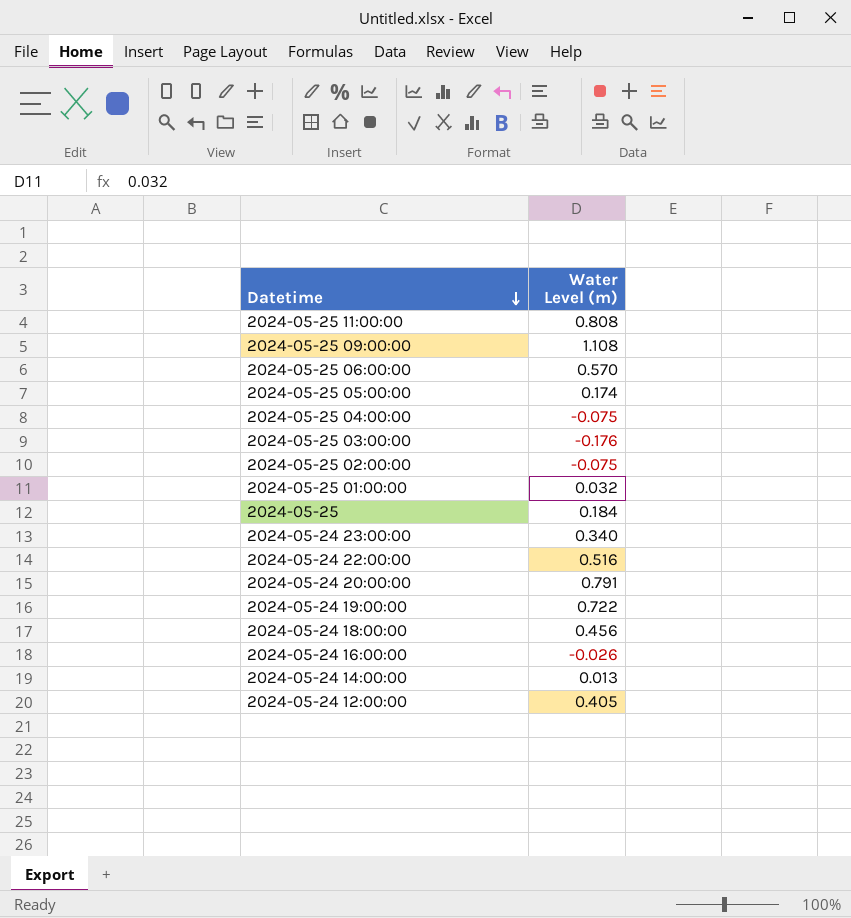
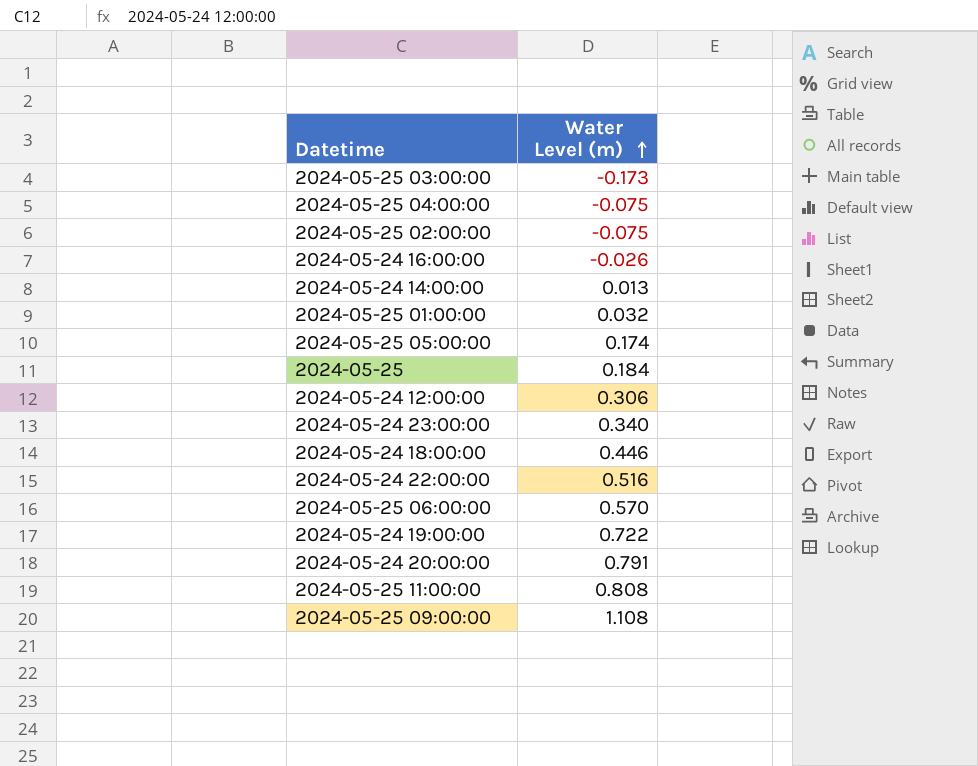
row order: Datetime descending -> Water Level (m) ascending
2024-05-25 03:00:00 | Water Level (m): -0.176 -> -0.173
2024-05-24 12:00:00 | Water Level (m): 0.405 -> 0.306
2024-05-24 18:00:00 | Water Level (m): 0.456 -> 0.446

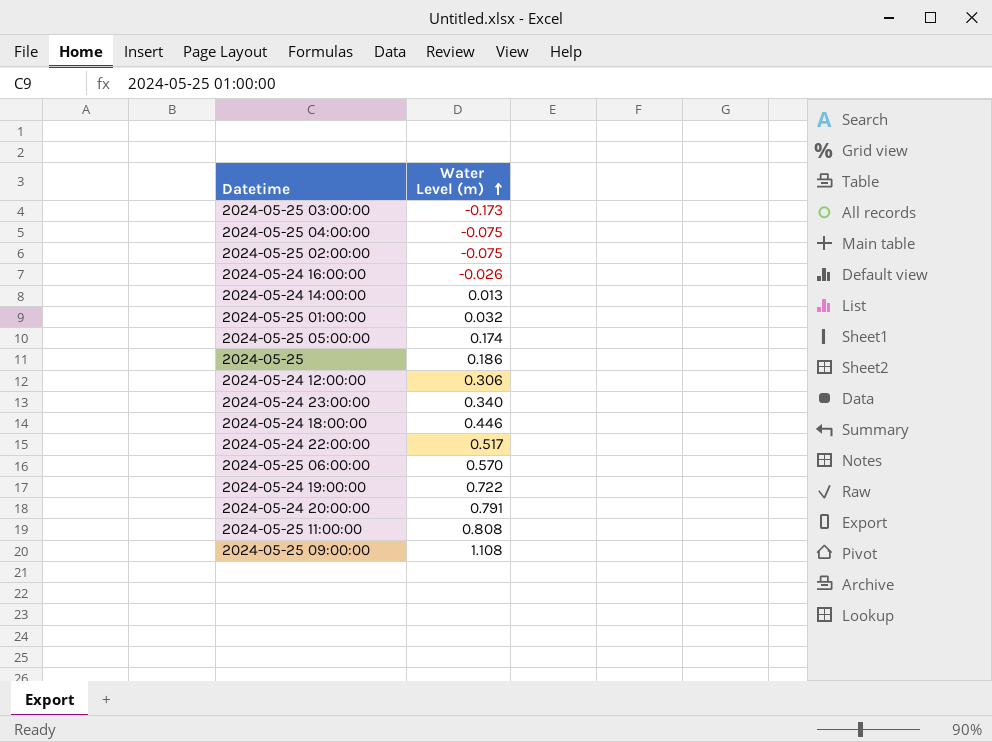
2024-05-25 | Water Level (m): 0.184 -> 0.186
2024-05-24 22:00:00 | Water Level (m): 0.516 -> 0.517

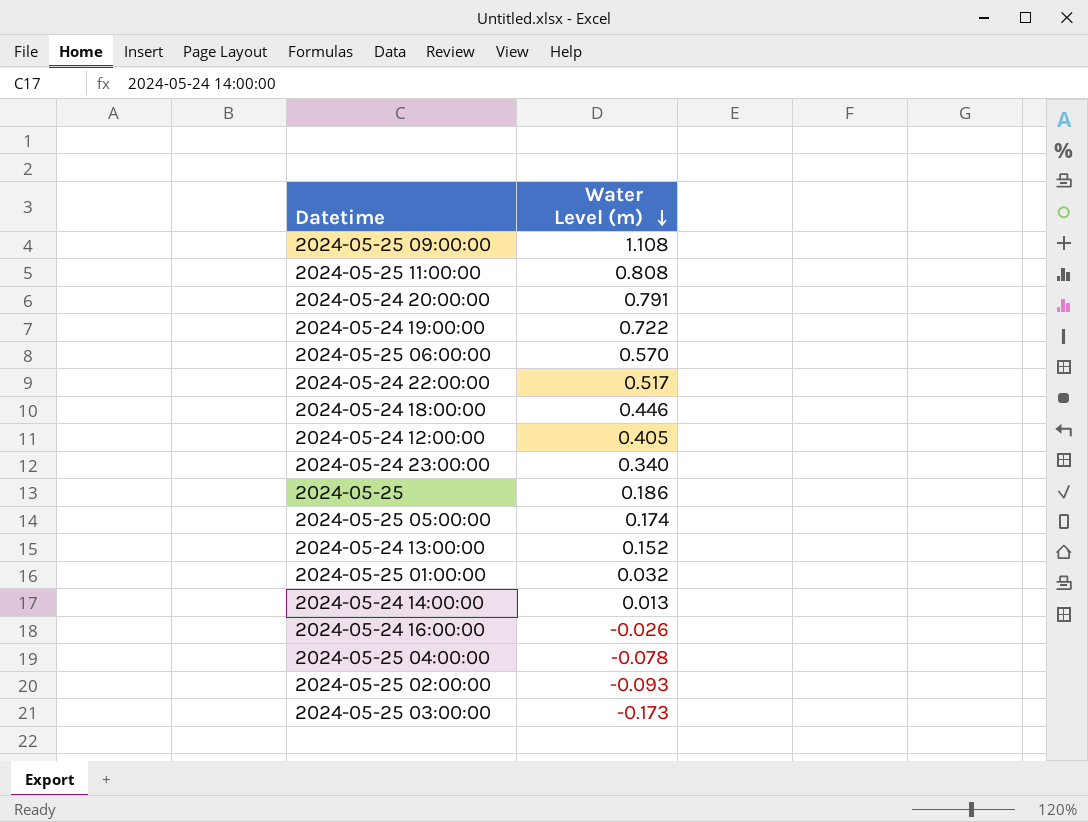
row order: Water Level (m) ascending -> Water Level (m) descending
2024-05-24 12:00:00 | Water Level (m): 0.306 -> 0.405
row 2024-05-24 13:00:00: none -> 0.152
2024-05-25 04:00:00 | Water Level (m): -0.075 -> -0.078
2024-05-25 02:00:00 | Water Level (m): -0.075 -> -0.093

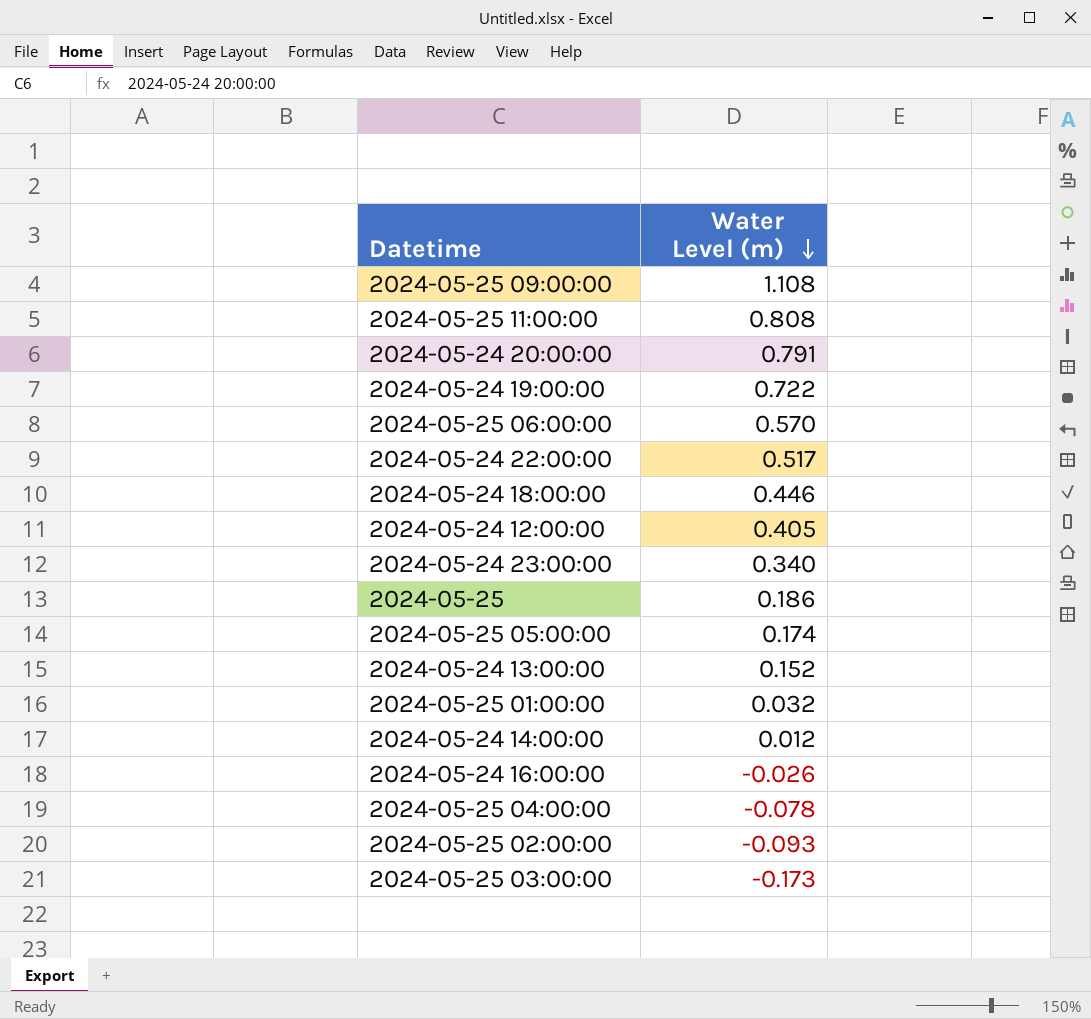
2024-05-24 14:00:00 | Water Level (m): 0.013 -> 0.012

